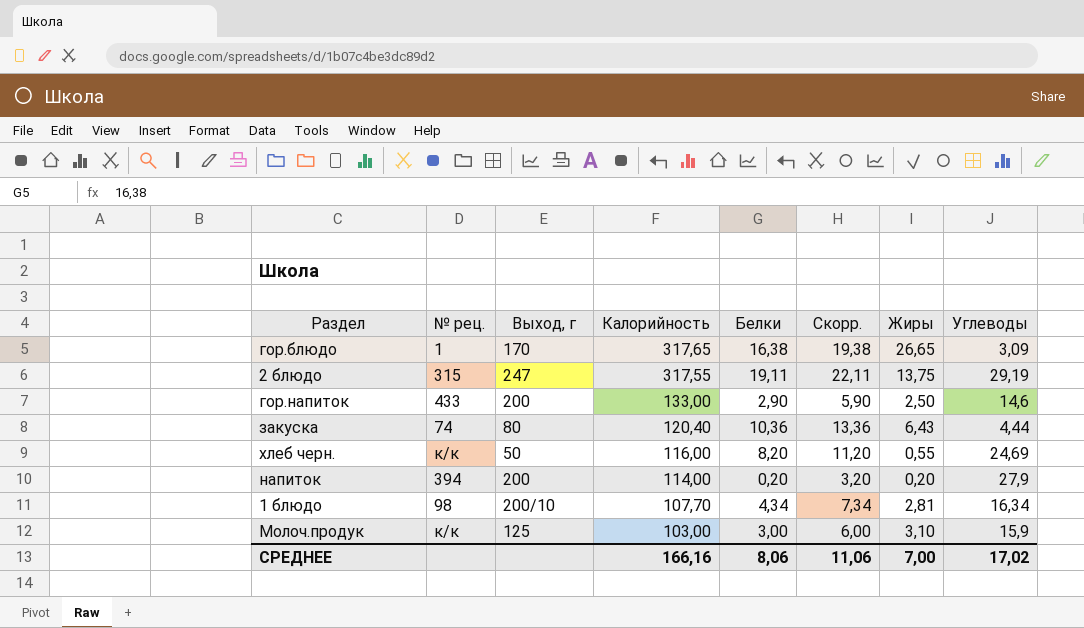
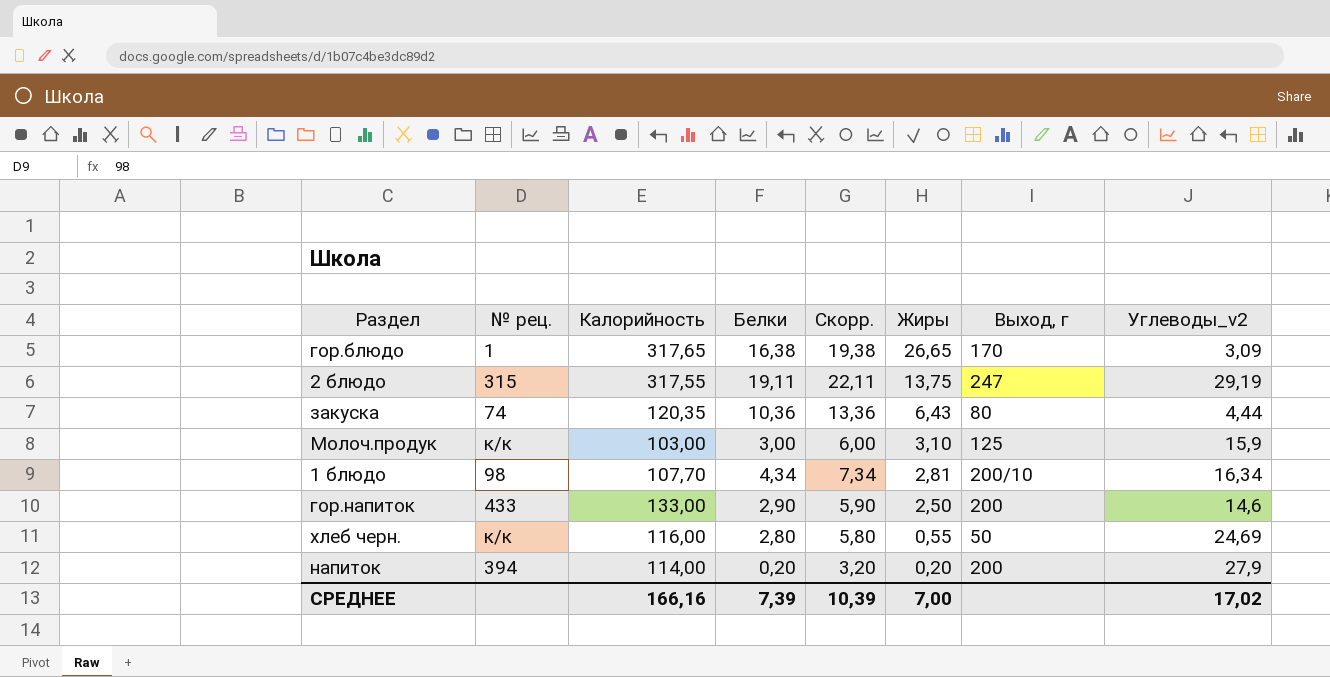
row order: Калорийность descending -> Жиры descending
column Выход, г | position: 3 -> 7
column name: Углеводы -> Углеводы_v2
закуска | Калорийность: 120,40 -> 120,35
хлеб черн. | Белки: 8,20 -> 2,80
хлеб черн. | Скорр.: 11,20 -> 5,80
СРЕДНЕЕ | Белки: 8,06 -> 7,39
СРЕДНЕЕ | Скорр.: 11,06 -> 10,39

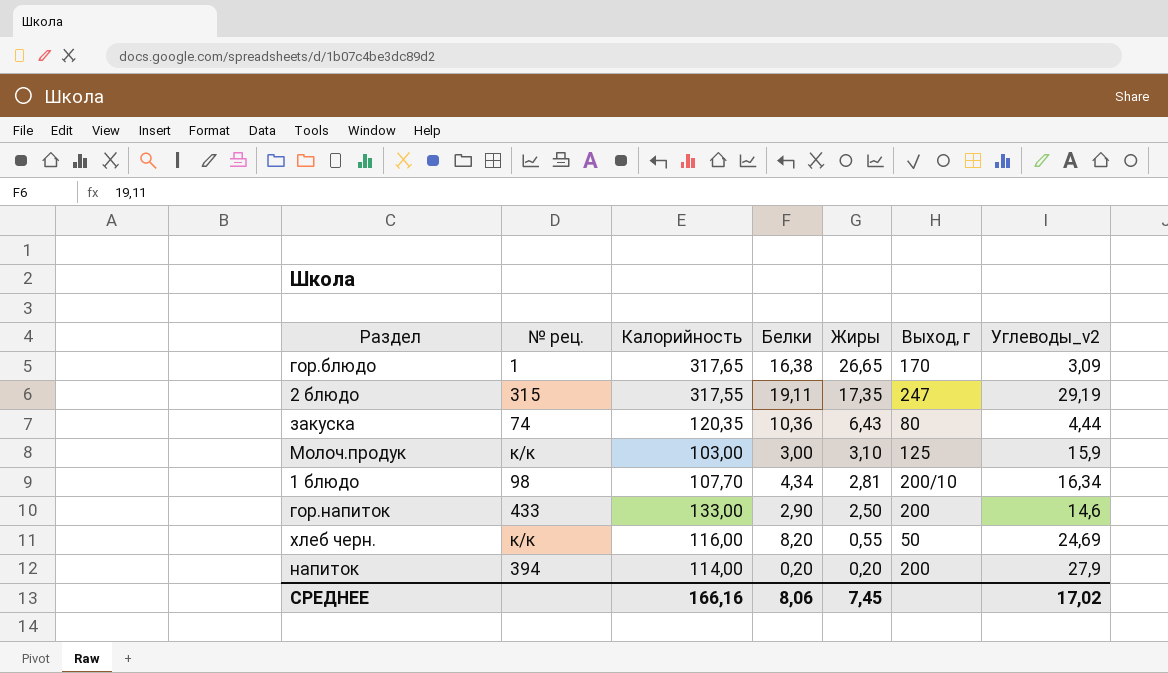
column Скорр. | formula: [Белки] + 3 -> none
2 блюдо | Жиры: 13,75 -> 17,35
хлеб черн. | Белки: 2,80 -> 8,20
СРЕДНЕЕ | Белки: 7,39 -> 8,06
СРЕДНЕЕ | Жиры: 7,00 -> 7,45

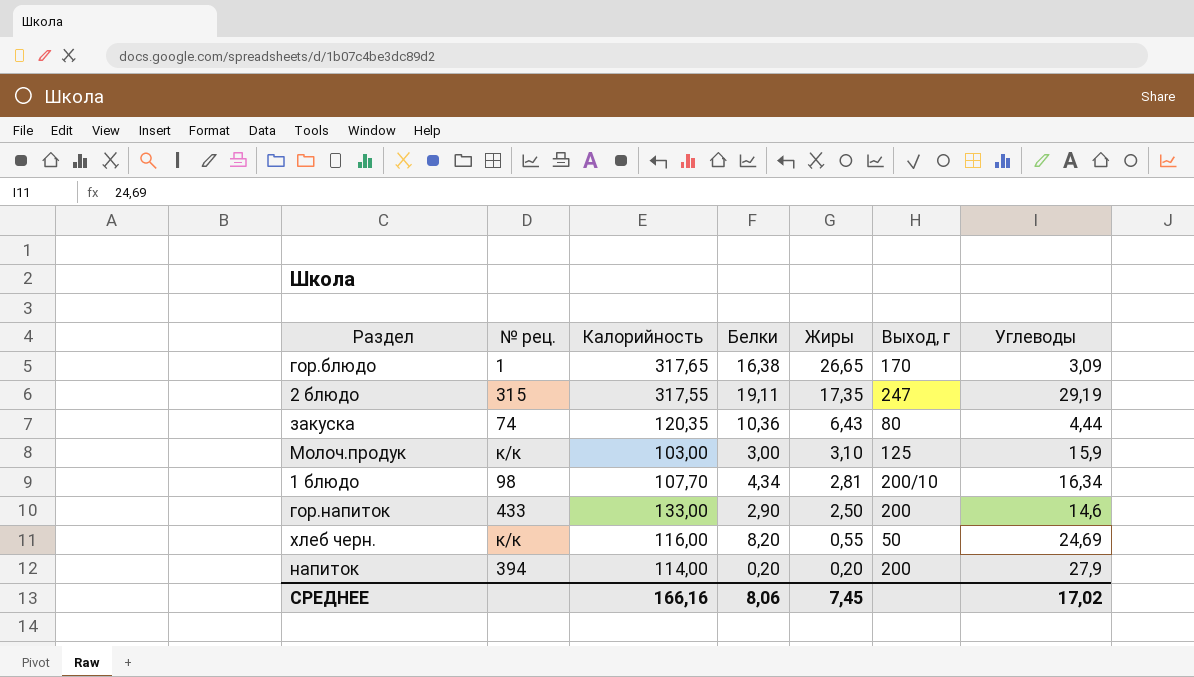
column name: Углеводы_v2 -> Углеводы

